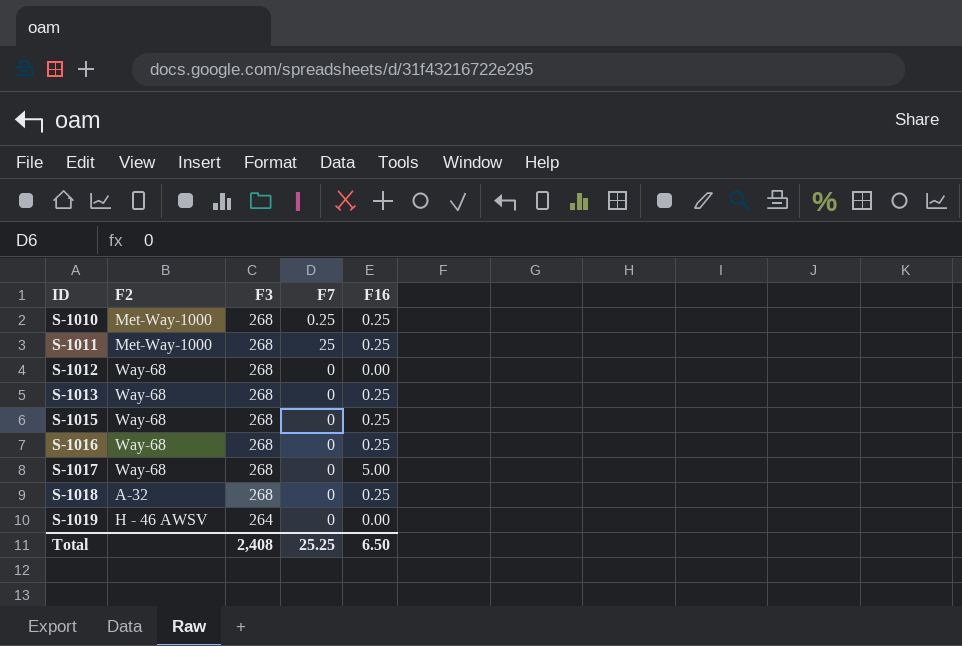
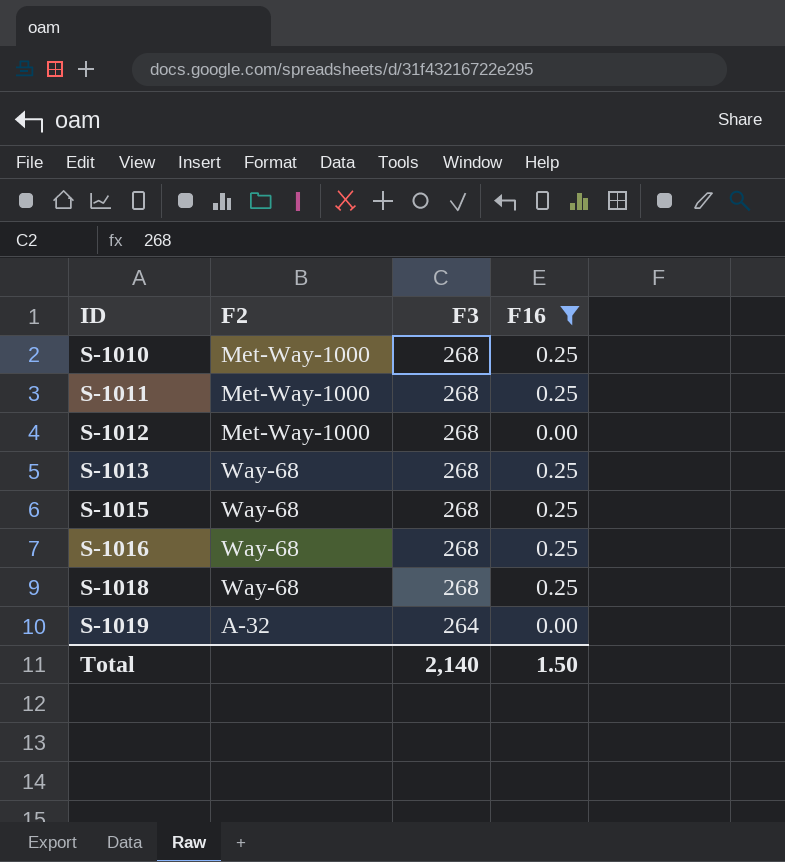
filter: none -> F16 != 5.00
column F7 | position: 4 -> none
S-1012 | F2: Way-68 -> Met-Way-1000
S-1018 | F2: A-32 -> Way-68
S-1019 | F2: H - 46 AWSV -> A-32
Total | F3: 2,408 -> 2,140
Total | F16: 6.50 -> 1.50

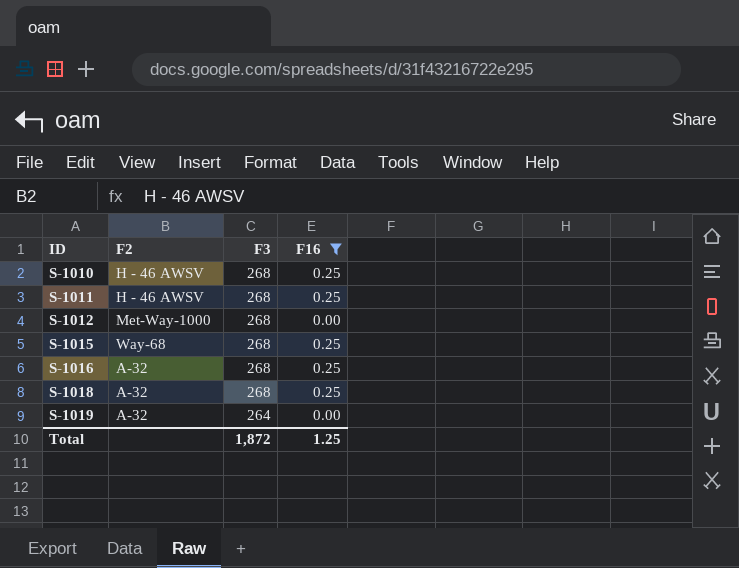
row S-1013: Way-68 | 268 | 0.25 -> none
S-1010 | F2: Met-Way-1000 -> H - 46 AWSV
S-1011 | F2: Met-Way-1000 -> H - 46 AWSV
S-1016 | F2: Way-68 -> A-32
S-1018 | F2: Way-68 -> A-32
Total | F3: 2,140 -> 1,872
Total | F16: 1.50 -> 1.25

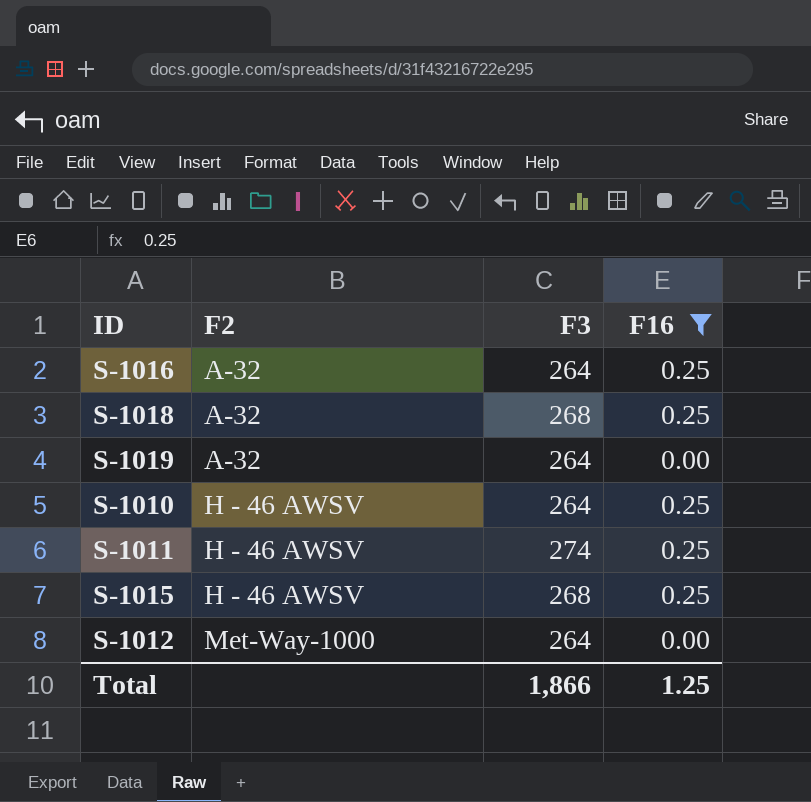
row order: ID ascending -> F2 ascending
S-1016 | F3: 268 -> 264
S-1010 | F3: 268 -> 264
S-1011 | F3: 268 -> 274
S-1015 | F2: Way-68 -> H - 46 AWSV
S-1012 | F3: 268 -> 264
Total | F3: 1,872 -> 1,866

